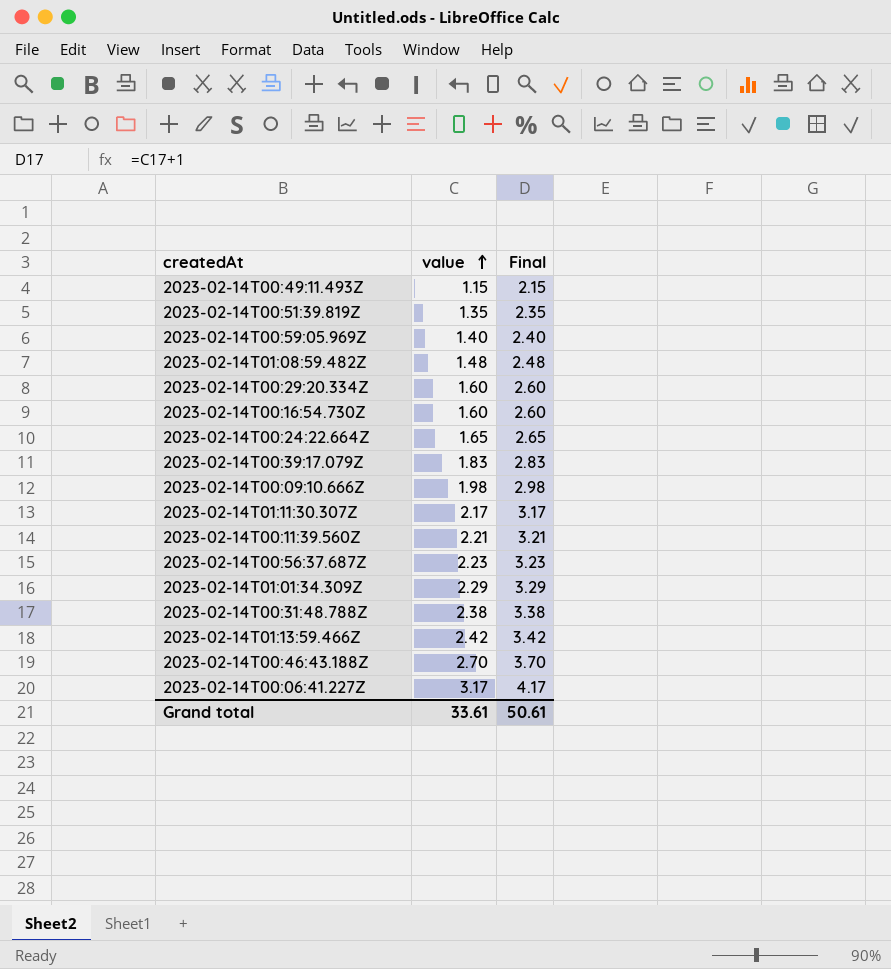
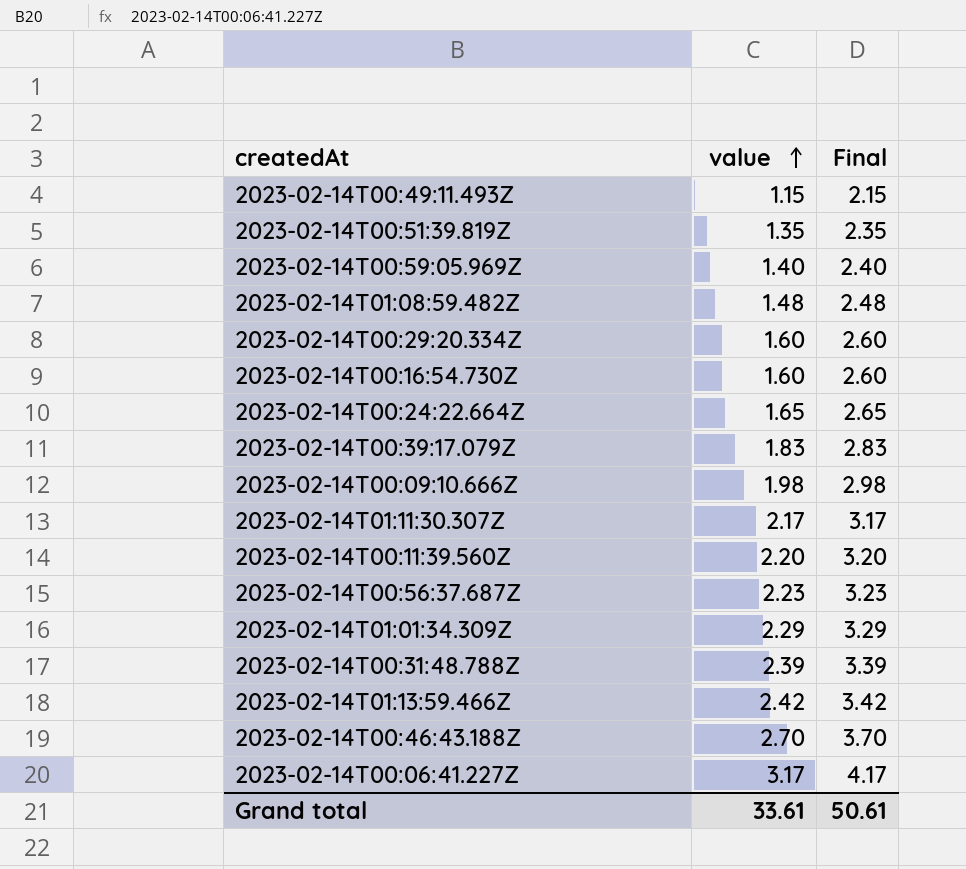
2023-02-14T00:11:39.560Z | value: 2.21 -> 2.20
2023-02-14T00:11:39.560Z | Final: 3.21 -> 3.20
2023-02-14T00:31:48.788Z | value: 2.38 -> 2.39
2023-02-14T00:31:48.788Z | Final: 3.38 -> 3.39

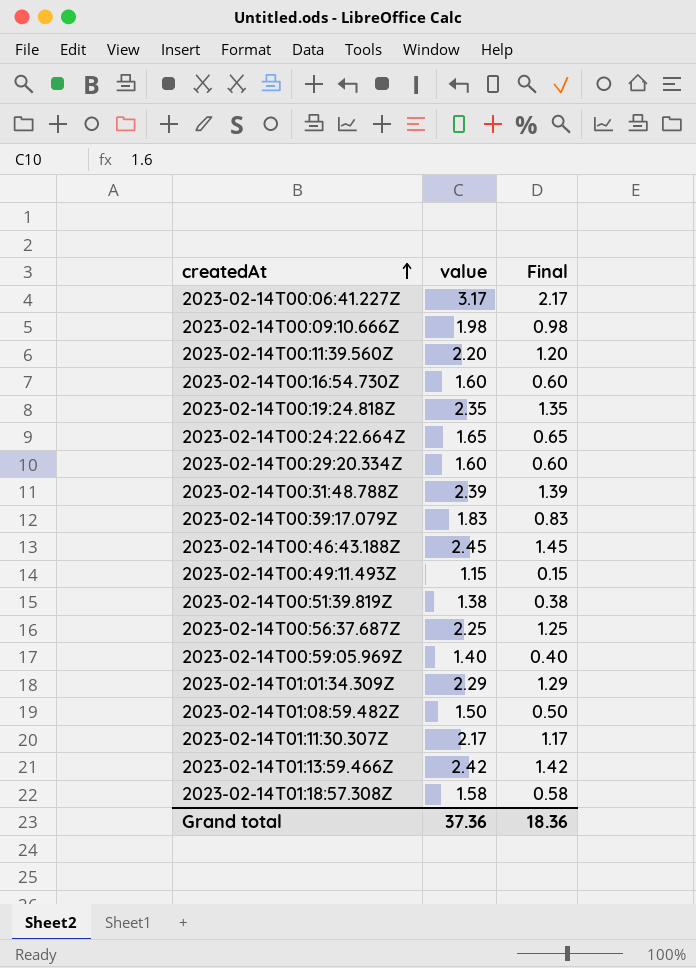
row order: value ascending -> createdAt ascending
column Final | formula: [value] + 1 -> [value] - 1
row 2023-02-14T00:19:24.818Z: none -> 2.35 | 1.35
2023-02-14T00:46:43.188Z | value: 2.70 -> 2.45
2023-02-14T00:51:39.819Z | value: 1.35 -> 1.38
2023-02-14T00:56:37.687Z | value: 2.23 -> 2.25
2023-02-14T01:08:59.482Z | value: 1.48 -> 1.50
row 2023-02-14T01:18:57.308Z: none -> 1.58 | 0.58
Grand total | value: 33.61 -> 37.36
Grand total | Final: 50.61 -> 18.36

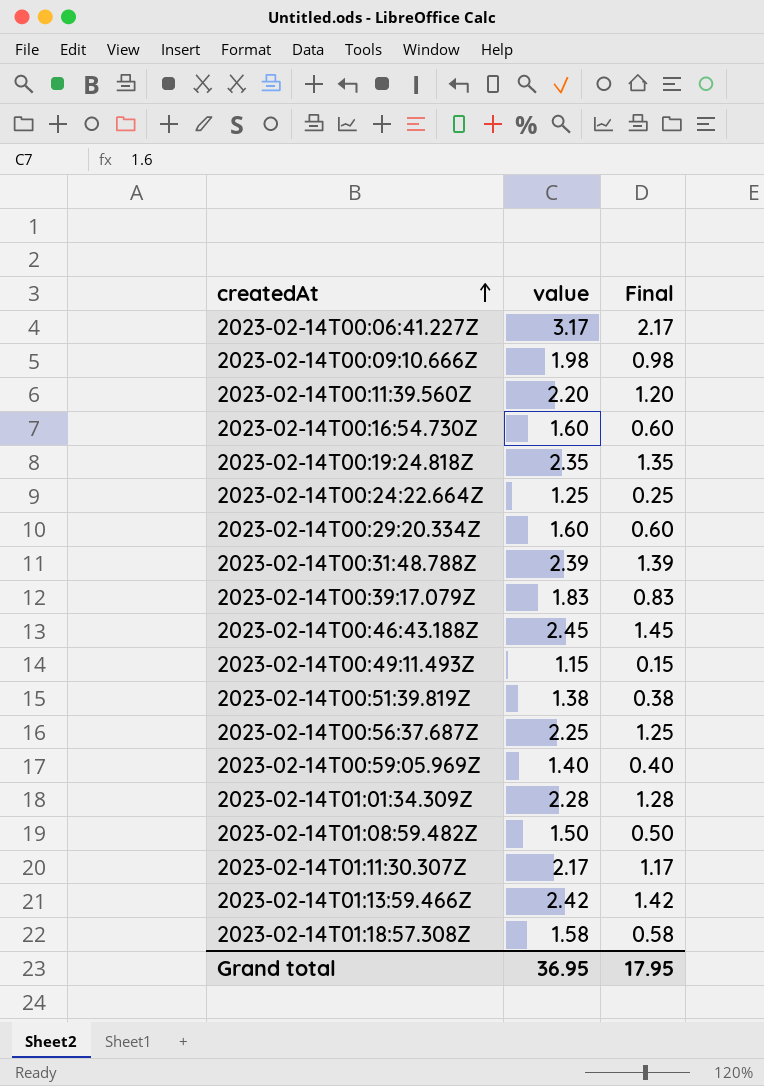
2023-02-14T00:24:22.664Z | value: 1.65 -> 1.25
2023-02-14T00:24:22.664Z | Final: 0.65 -> 0.25
2023-02-14T01:01:34.309Z | value: 2.29 -> 2.28
2023-02-14T01:01:34.309Z | Final: 1.29 -> 1.28
Grand total | value: 37.36 -> 36.95
Grand total | Final: 18.36 -> 17.95

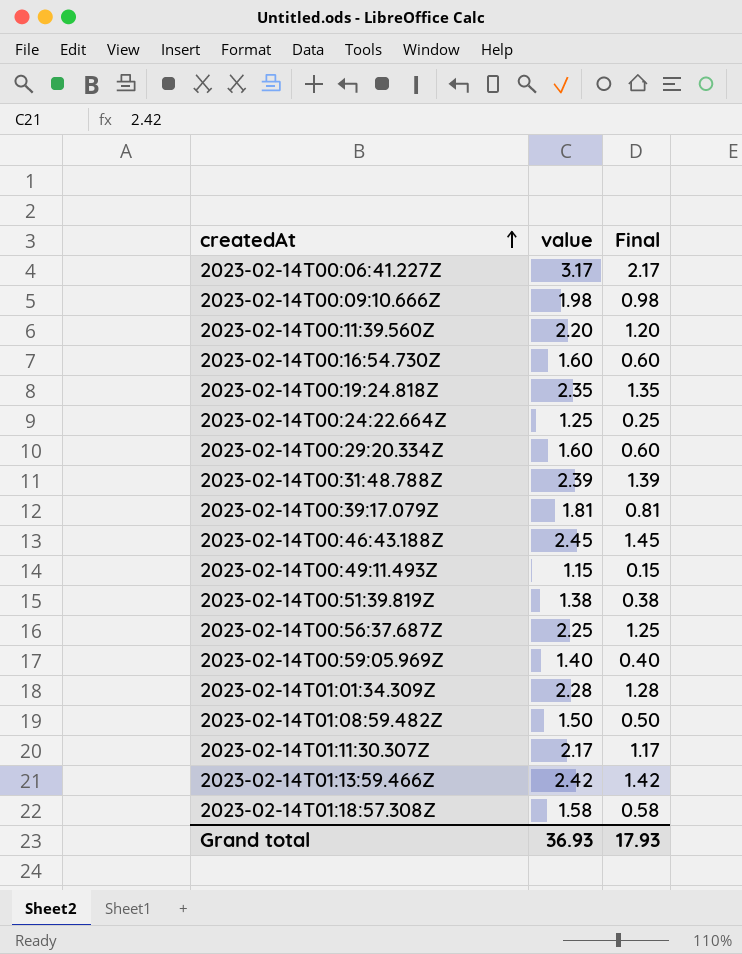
2023-02-14T00:39:17.079Z | value: 1.83 -> 1.81
2023-02-14T00:39:17.079Z | Final: 0.83 -> 0.81
Grand total | value: 36.95 -> 36.93
Grand total | Final: 17.95 -> 17.93

